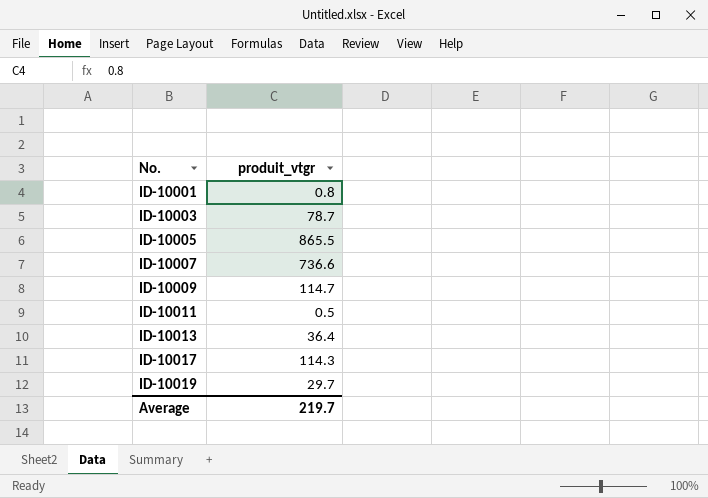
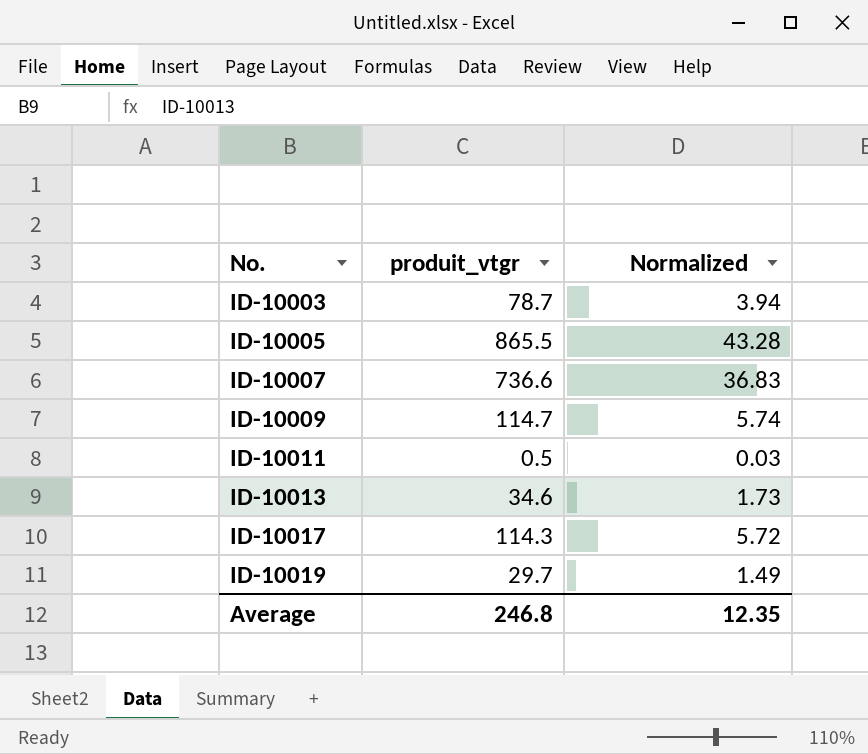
column Normalized | formula: none -> [produit_vtgr] * 0.05
row ID-10001: 0.8 -> none
ID-10013 | produit_vtgr: 36.4 -> 34.6
Average | produit_vtgr: 219.7 -> 246.8

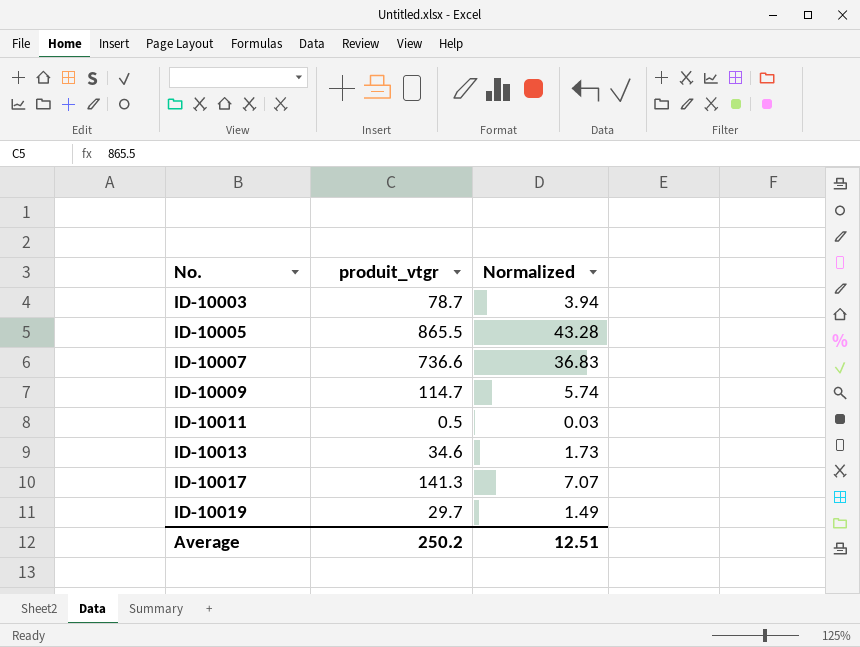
ID-10017 | produit_vtgr: 114.3 -> 141.3
ID-10017 | Normalized: 5.72 -> 7.07
Average | produit_vtgr: 246.8 -> 250.2
Average | Normalized: 12.35 -> 12.51

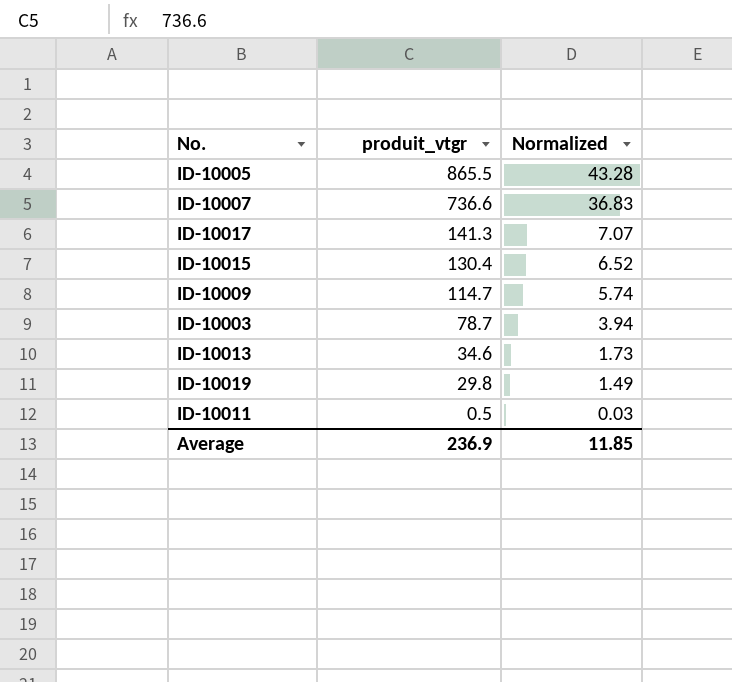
row order: No. ascending -> produit_vtgr descending
row ID-10015: none -> 130.4 | 6.52
ID-10019 | produit_vtgr: 29.7 -> 29.8
Average | produit_vtgr: 250.2 -> 236.9
Average | Normalized: 12.51 -> 11.85

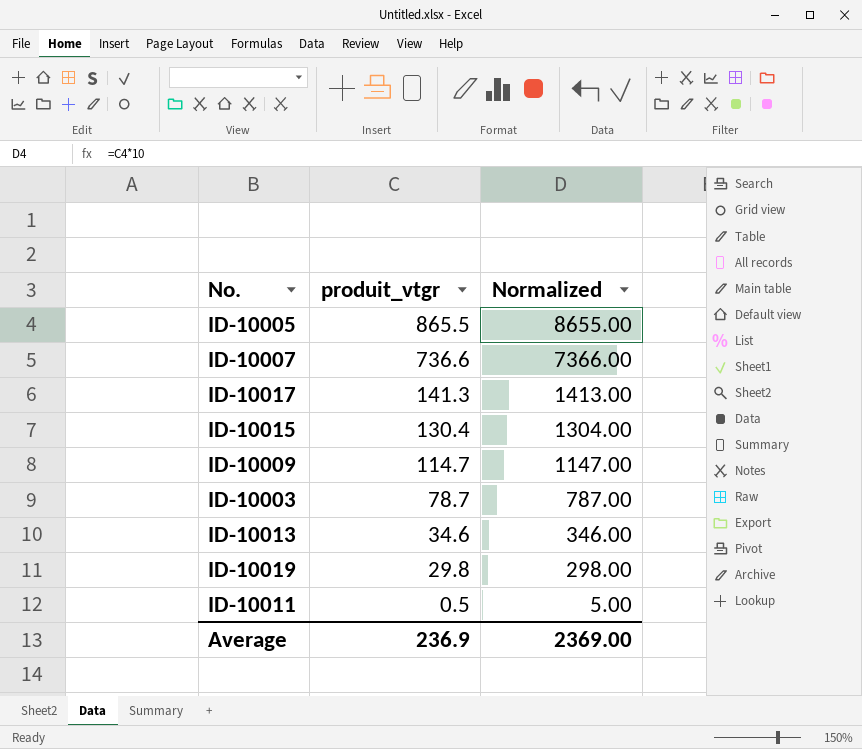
column Normalized | formula: [produit_vtgr] * 0.05 -> [produit_vtgr] * 10
Average | Normalized: 11.85 -> 2369.00

